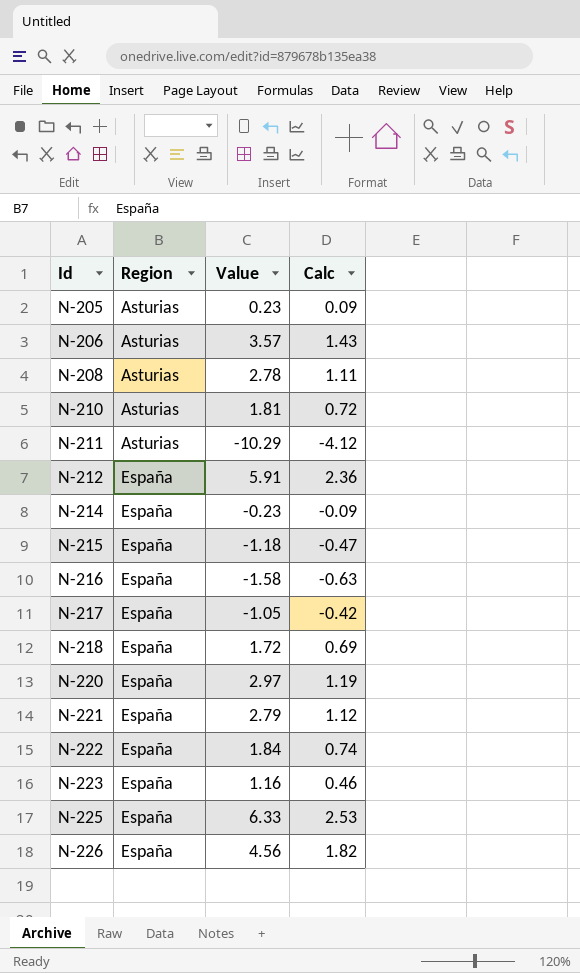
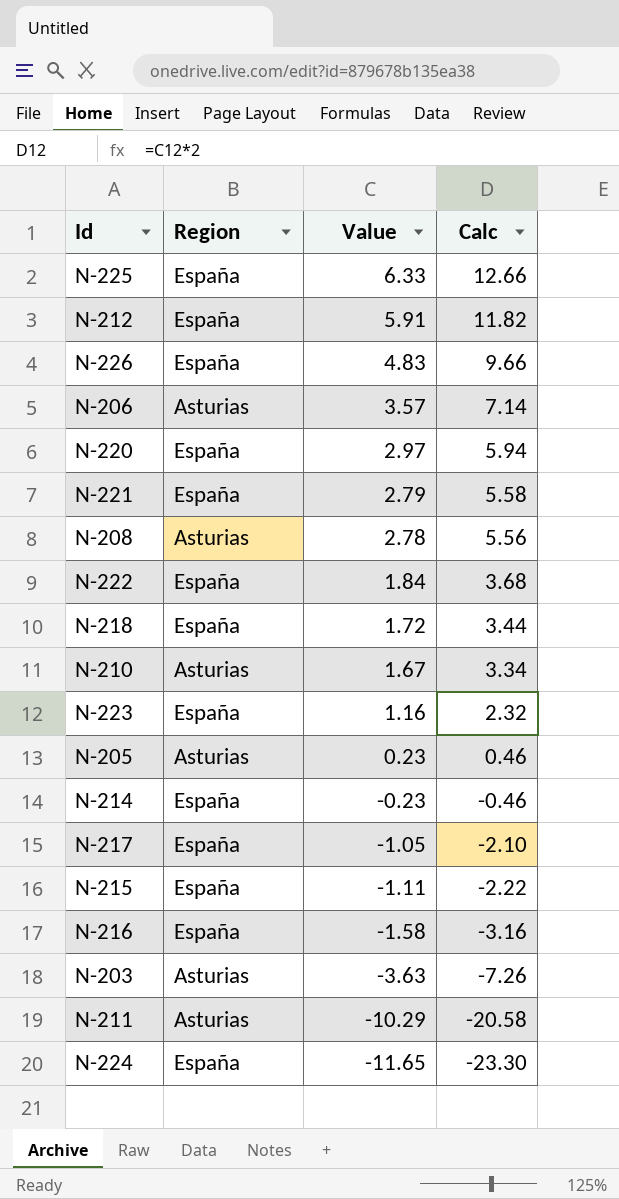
row order: Id ascending -> Value descending
column Calc | formula: [Value] * 0.4 -> [Value] * 2
N-226 | Value: 4.56 -> 4.83
N-210 | Value: 1.81 -> 1.67
N-215 | Value: -1.18 -> -1.11
row N-203: none -> Asturias | -3.63 | -7.26
row N-224: none -> España | -11.65 | -23.30

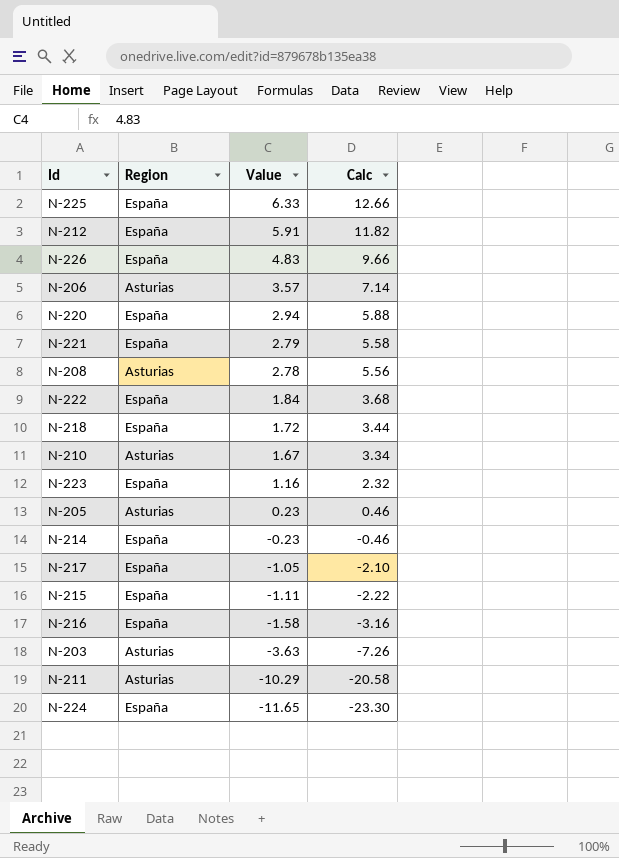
N-220 | Value: 2.97 -> 2.94
N-220 | Calc: 5.94 -> 5.88

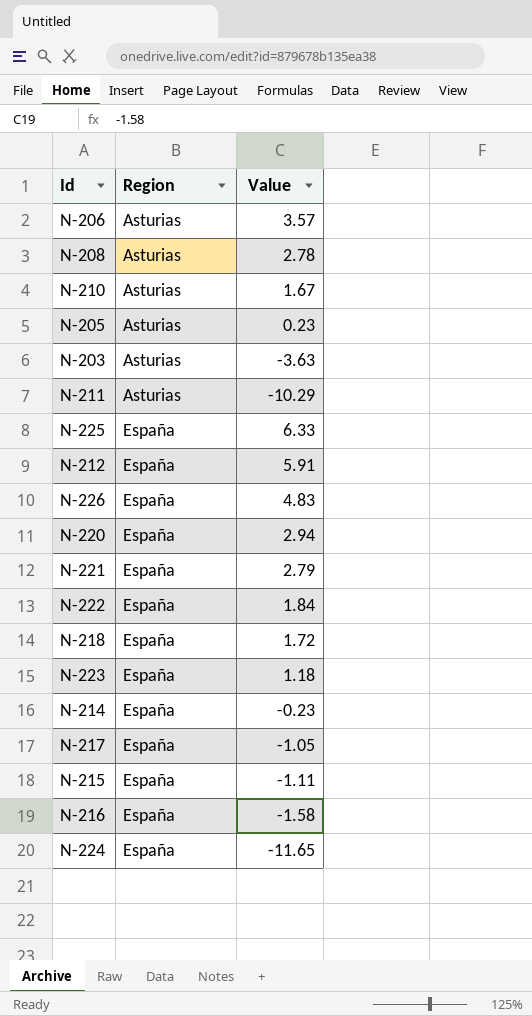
row order: Value descending -> Region ascending
column Calc | formula: [Value] * 2 -> none
N-223 | Value: 1.16 -> 1.18

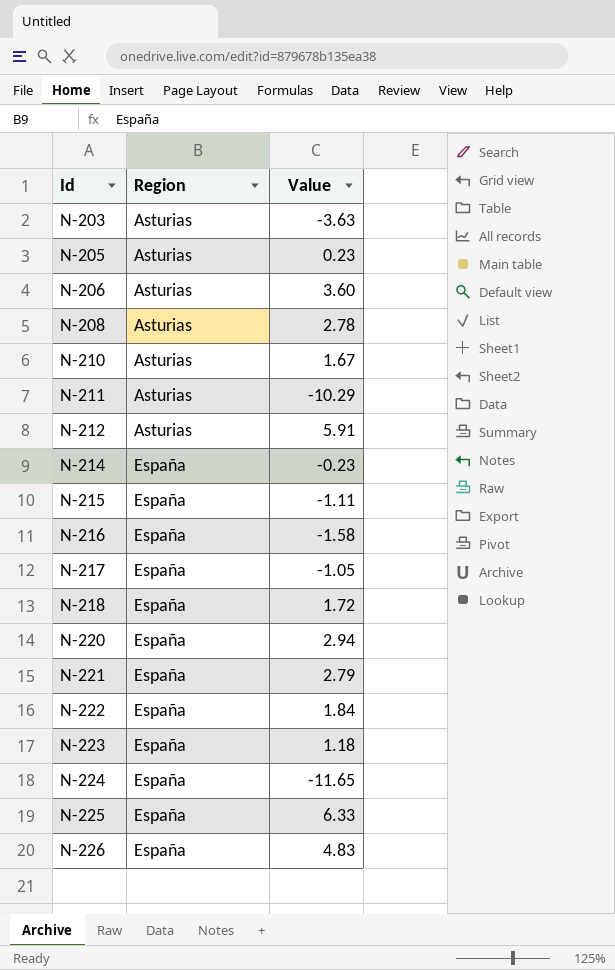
row order: Region ascending -> Id ascending
N-206 | Value: 3.57 -> 3.60
N-212 | Region: España -> Asturias

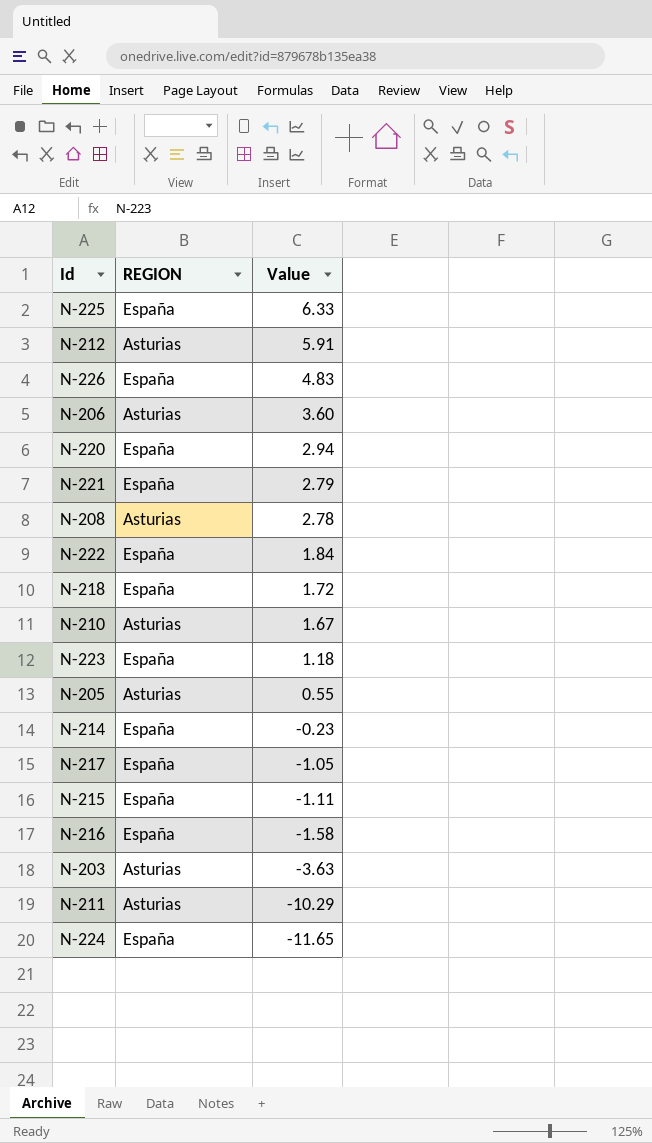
row order: Id ascending -> Value descending
column name: Region -> REGION
N-205 | Value: 0.23 -> 0.55

